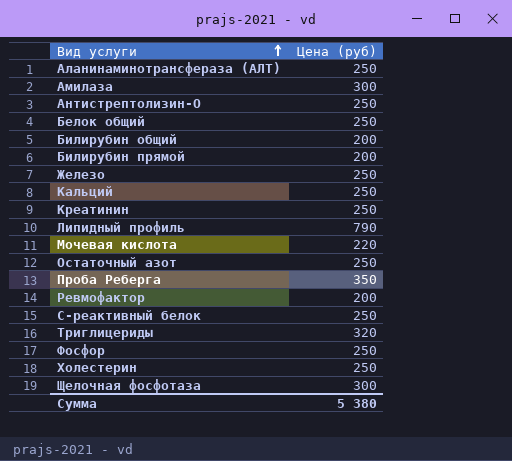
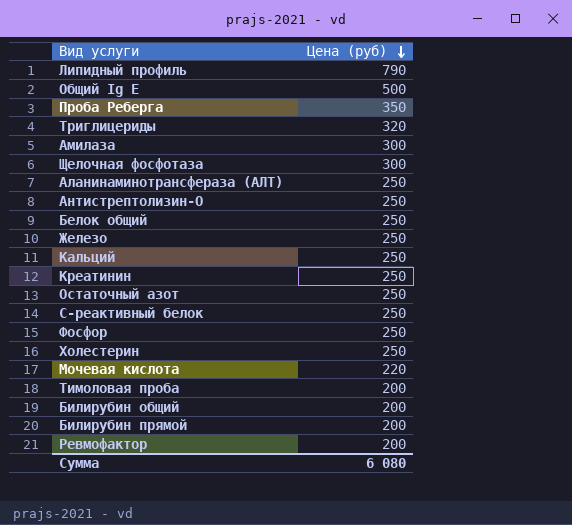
row order: Вид услуги ascending -> Цена (руб) descending
row Общий Ig Е: none -> 500
row Тимоловая проба: none -> 200
Сумма | Цена (руб): 5 380 -> 6 080

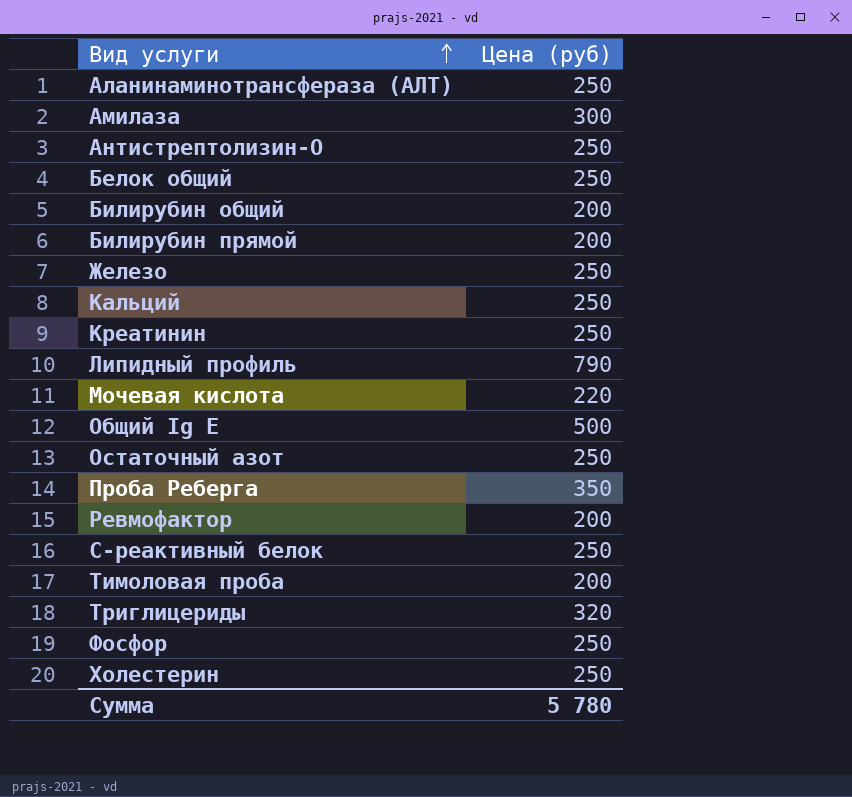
row order: Цена (руб) descending -> Вид услуги ascending
row Щелочная фосфотаза: 300 -> none
Сумма | Цена (руб): 6 080 -> 5 780

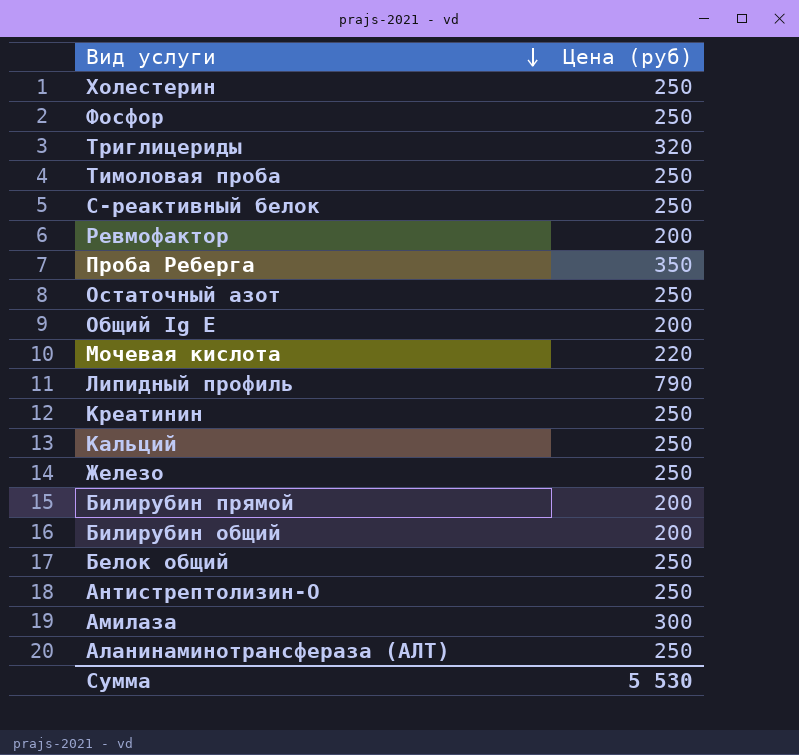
row order: Вид услуги ascending -> Вид услуги descending
Тимоловая проба | Цена (руб): 200 -> 250
Общий Ig Е | Цена (руб): 500 -> 200
Сумма | Цена (руб): 5 780 -> 5 530

